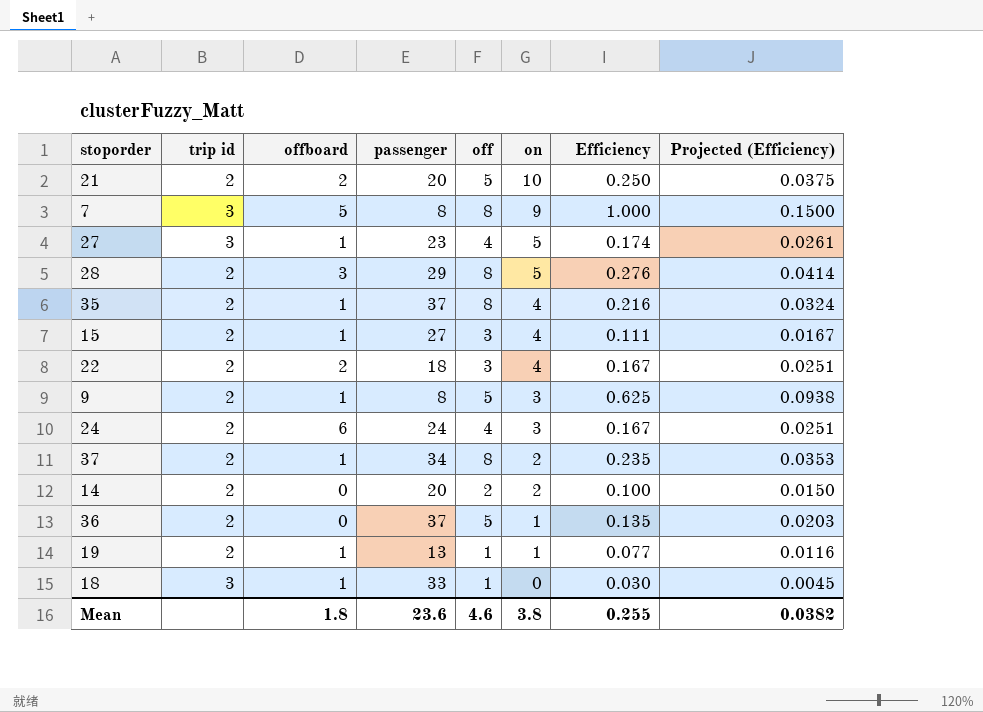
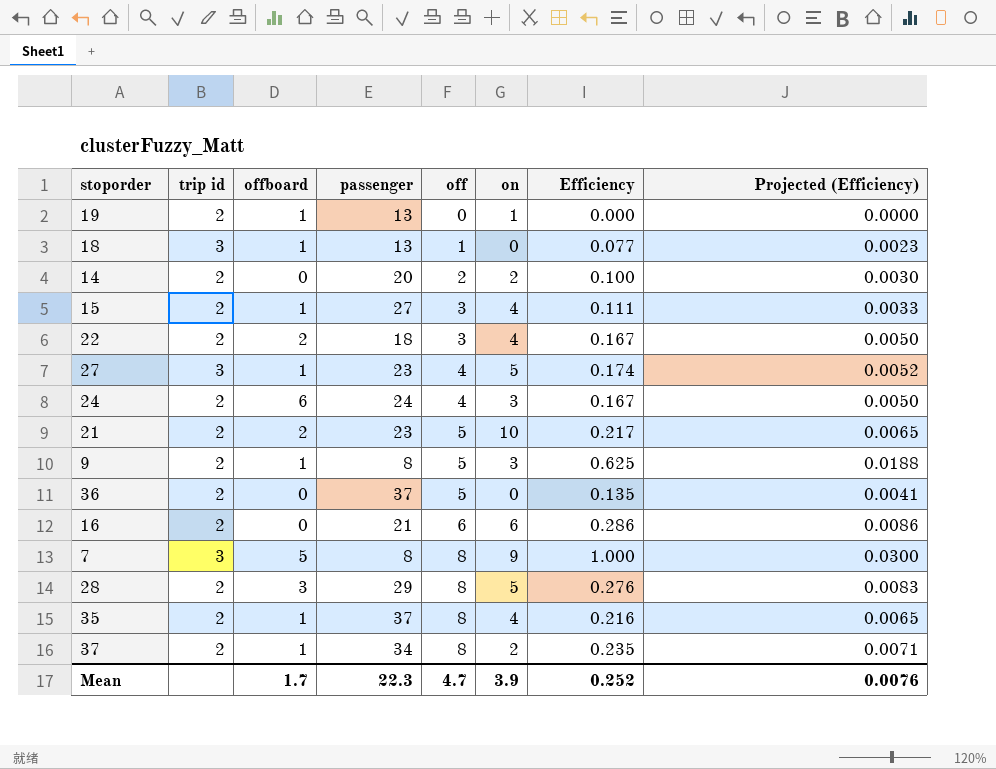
row order: on descending -> off ascending
column Projected (Efficiency) | formula: [Efficiency] * 0.15 -> [Efficiency] * 0.03
19 | off: 1 -> 0
19 | Efficiency: 0.077 -> 0.000
18 | passenger: 33 -> 13
18 | Efficiency: 0.030 -> 0.077
21 | passenger: 20 -> 23
21 | Efficiency: 0.250 -> 0.217
36 | on: 1 -> 0
row 16: none -> 2 | 0 | 21 | 6 | 6 | 0.286 | 0.0086
Mean | offboard: 1.8 -> 1.7
Mean | passenger: 23.6 -> 22.3
Mean | off: 4.6 -> 4.7
Mean | on: 3.8 -> 3.9
Mean | Efficiency: 0.255 -> 0.252
Mean | Projected (Efficiency): 0.0382 -> 0.0076

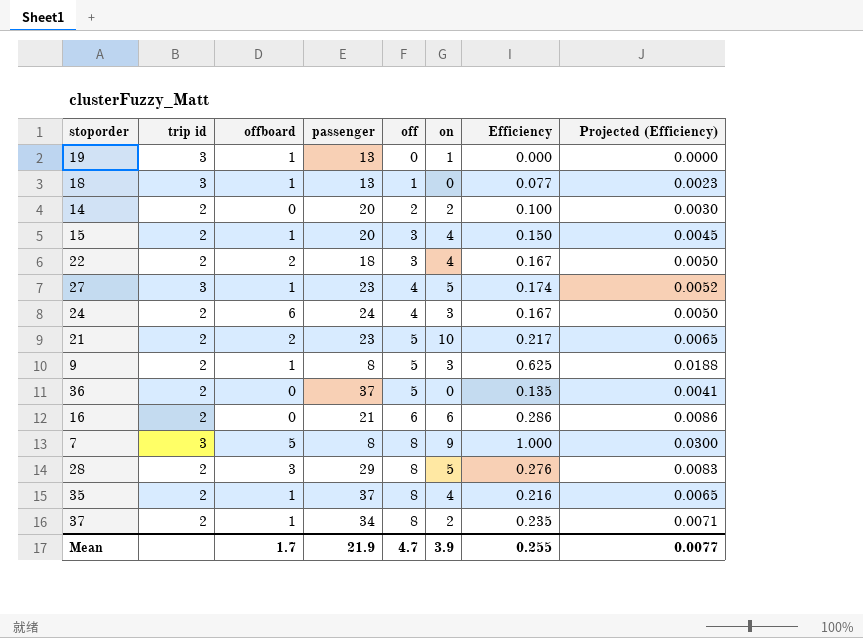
19 | trip id: 2 -> 3
15 | passenger: 27 -> 20
15 | Efficiency: 0.111 -> 0.150
15 | Projected (Efficiency): 0.0033 -> 0.0045
Mean | passenger: 22.3 -> 21.9
Mean | Efficiency: 0.252 -> 0.255
Mean | Projected (Efficiency): 0.0076 -> 0.0077

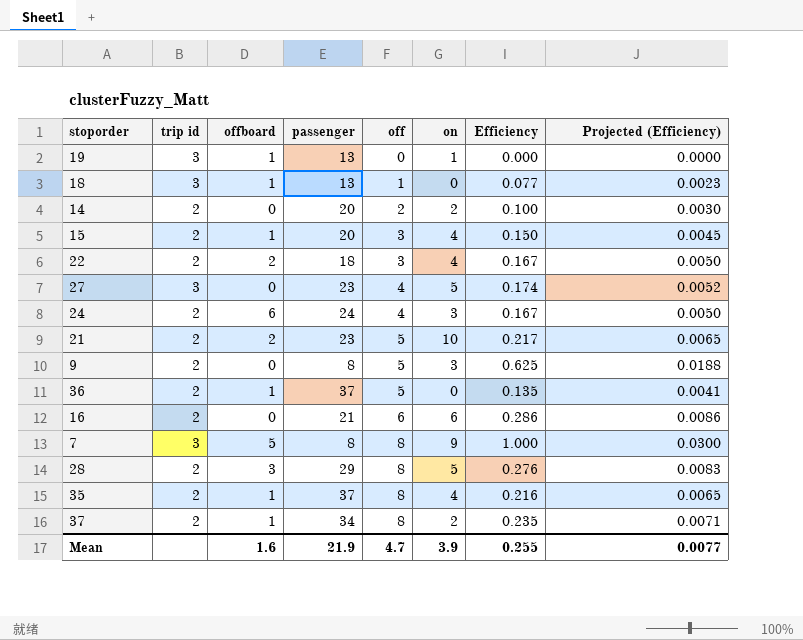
27 | offboard: 1 -> 0
9 | offboard: 1 -> 0
36 | offboard: 0 -> 1
Mean | offboard: 1.7 -> 1.6

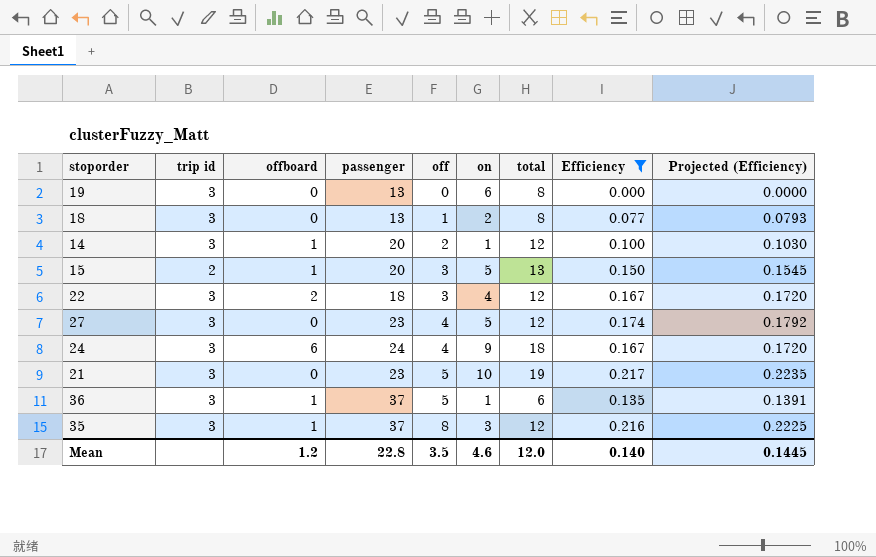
filter: none -> Efficiency <= 0.217
column total | position: none -> 7
column Projected (Efficiency) | formula: [Efficiency] * 0.03 -> [Efficiency] * 1.03
19 | offboard: 1 -> 0
19 | on: 1 -> 6
18 | offboard: 1 -> 0
18 | on: 0 -> 2
14 | trip id: 2 -> 3
14 | offboard: 0 -> 1
14 | on: 2 -> 1
15 | on: 4 -> 5
22 | trip id: 2 -> 3
24 | trip id: 2 -> 3
24 | on: 3 -> 9
21 | trip id: 2 -> 3
21 | offboard: 2 -> 0
36 | trip id: 2 -> 3
36 | on: 0 -> 1
35 | trip id: 2 -> 3
35 | on: 4 -> 3
Mean | offboard: 1.6 -> 1.2
Mean | passenger: 21.9 -> 22.8
Mean | off: 4.7 -> 3.5
Mean | on: 3.9 -> 4.6
Mean | Efficiency: 0.255 -> 0.140
Mean | Projected (Efficiency): 0.0077 -> 0.1445

